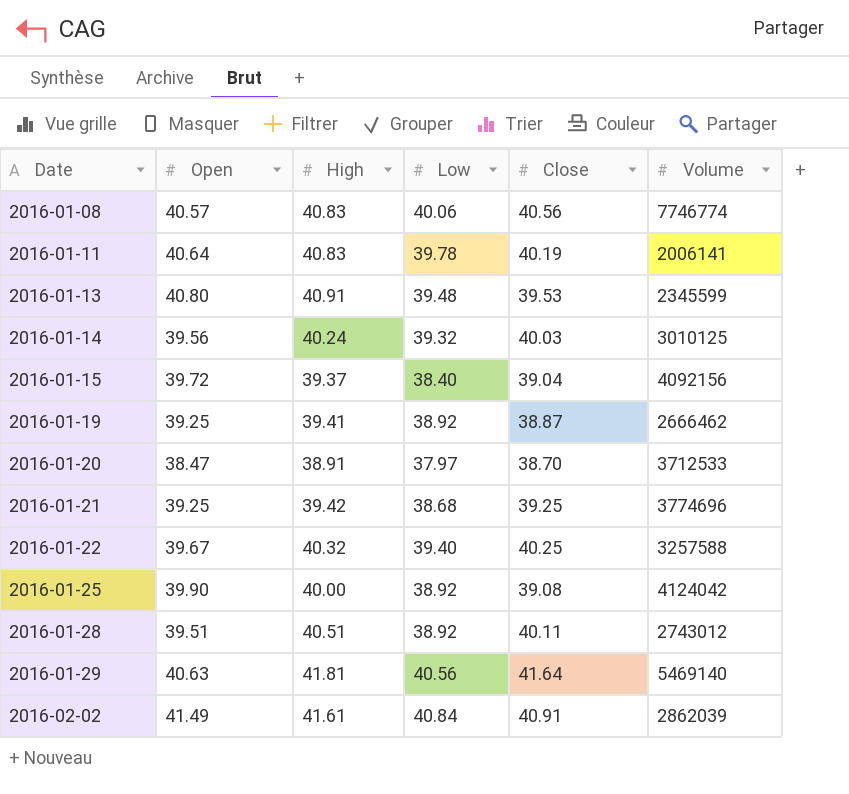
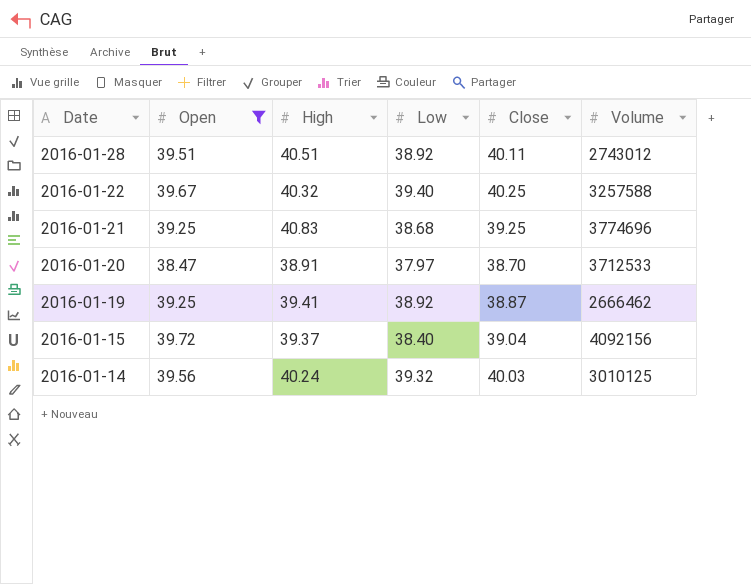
filter: none -> Open <= 39.72
row order: Date ascending -> Date descending
2016-01-21 | High: 39.42 -> 40.83

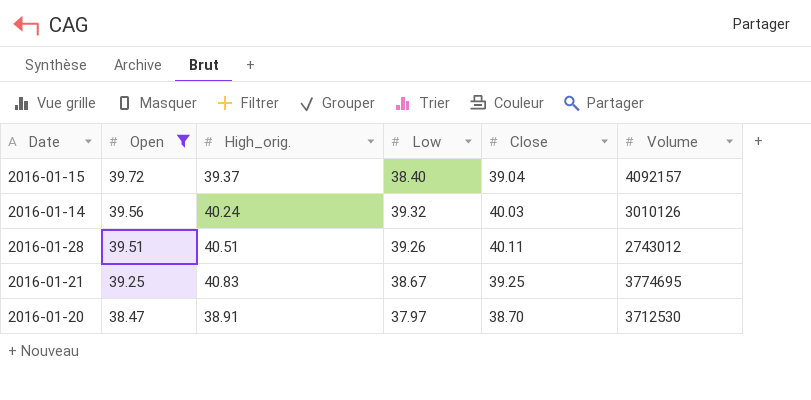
row order: Date descending -> Open descending
column name: High -> High_orig.
row 2016-01-22: 39.67 | 40.32 | 39.40 | 40.25 | 3257588 -> none
row 2016-01-19: 39.25 | 39.41 | 38.92 | 38.87 | 2666462 -> none
2016-01-15 | Volume: 4092156 -> 4092157
2016-01-14 | Volume: 3010125 -> 3010126
2016-01-28 | Low: 38.92 -> 39.26
2016-01-21 | Low: 38.68 -> 38.67
2016-01-21 | Volume: 3774696 -> 3774695
2016-01-20 | Volume: 3712533 -> 3712530

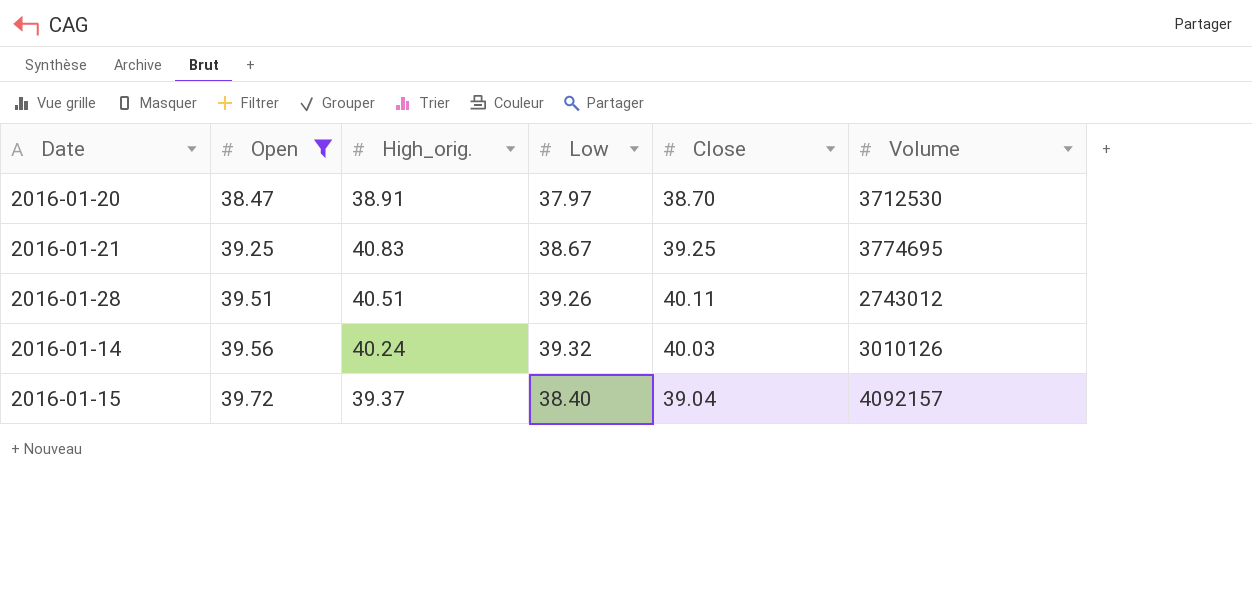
row order: Open descending -> Open ascending

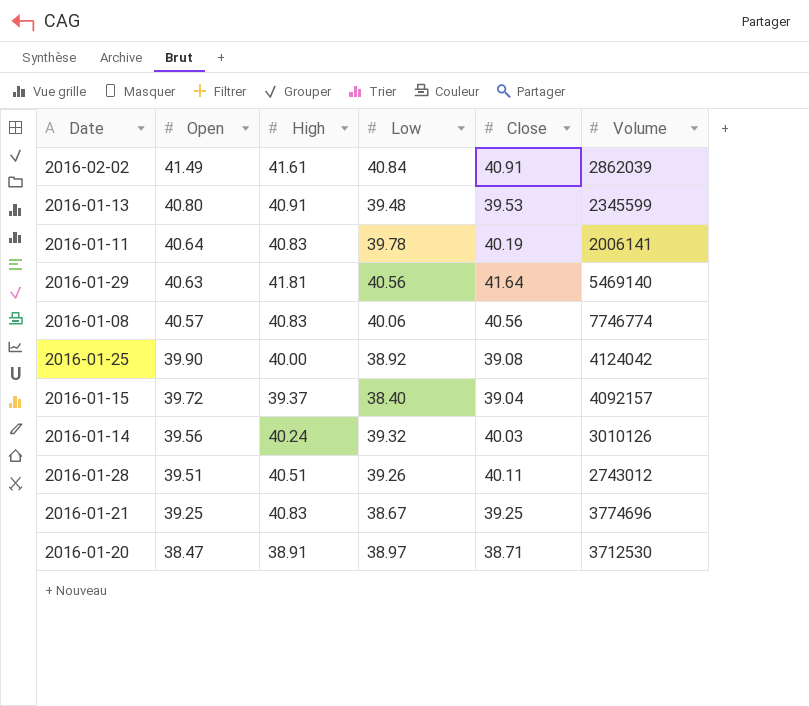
filter: Open <= 39.72 -> none
row order: Open ascending -> Open descending
column name: High_orig. -> High
2016-01-21 | Volume: 3774695 -> 3774696
2016-01-20 | Low: 37.97 -> 38.97
2016-01-20 | Close: 38.70 -> 38.71

